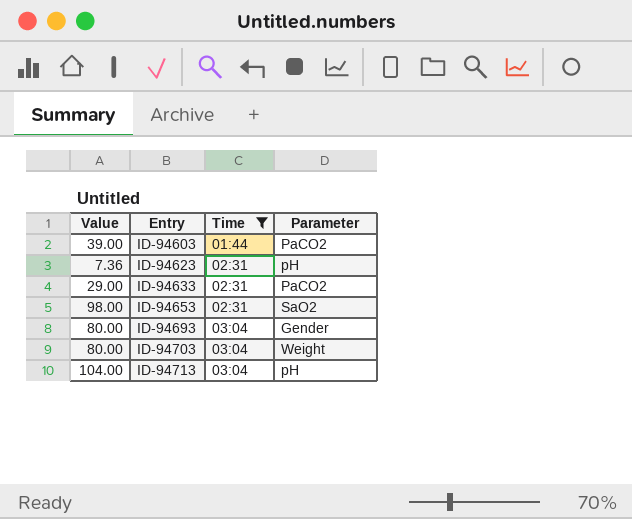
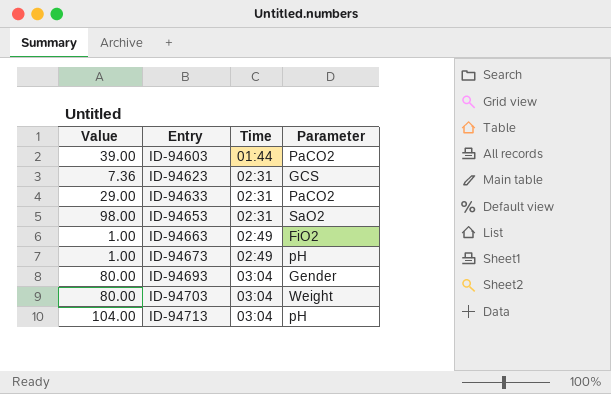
filter: Time != 02:49 -> none
ID-94623 | Parameter: pH -> GCS

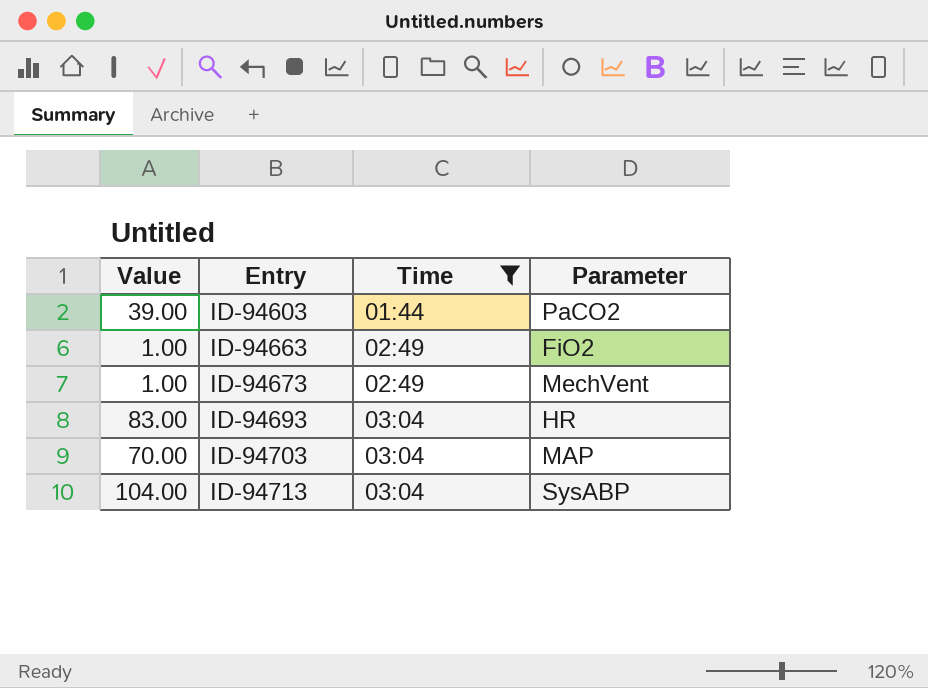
filter: none -> Time != 02:31
ID-94673 | Parameter: pH -> MechVent
ID-94693 | Value: 80.00 -> 83.00
ID-94693 | Parameter: Gender -> HR
ID-94703 | Value: 80.00 -> 70.00
ID-94703 | Parameter: Weight -> MAP
ID-94713 | Parameter: pH -> SysABP

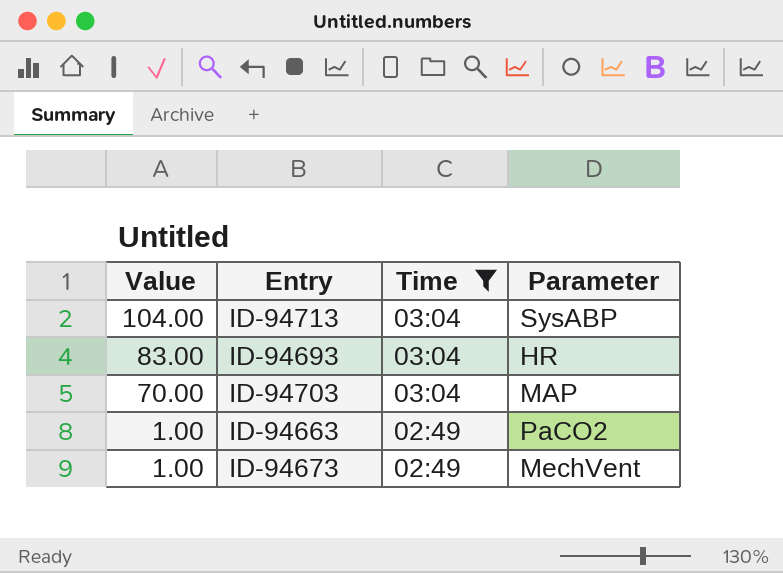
row order: Entry ascending -> Value descending
row ID-94603: 39.00 | 01:44 | PaCO2 -> none
ID-94663 | Parameter: FiO2 -> PaCO2

